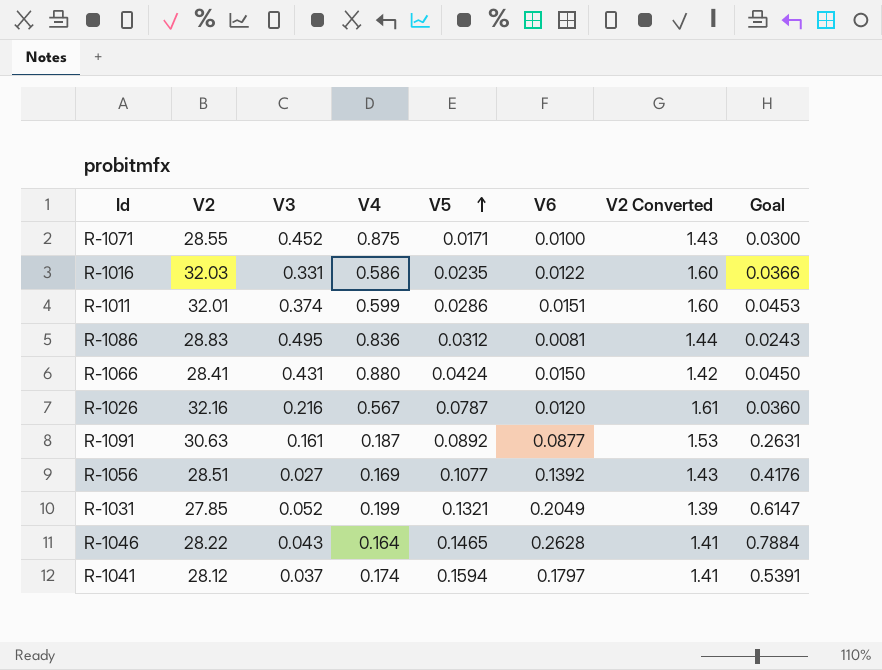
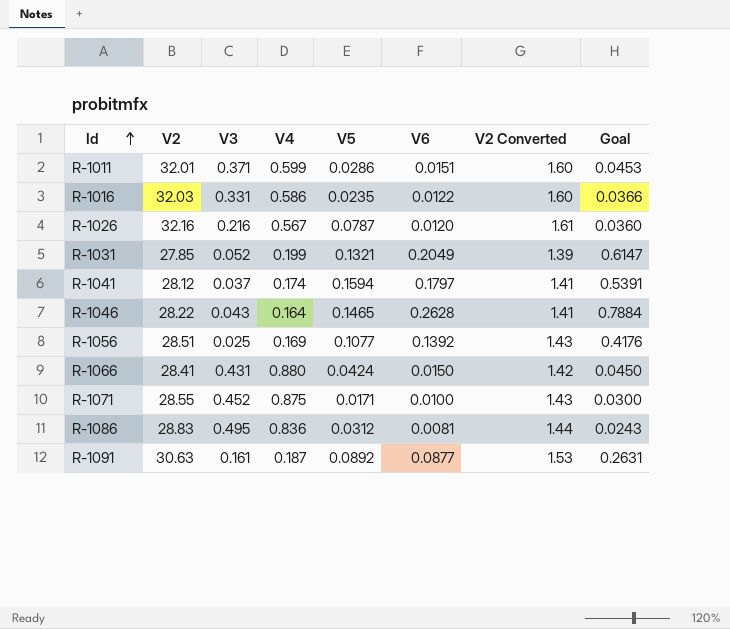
row order: V5 ascending -> Id ascending
R-1011 | V3: 0.374 -> 0.371
R-1056 | V3: 0.027 -> 0.025

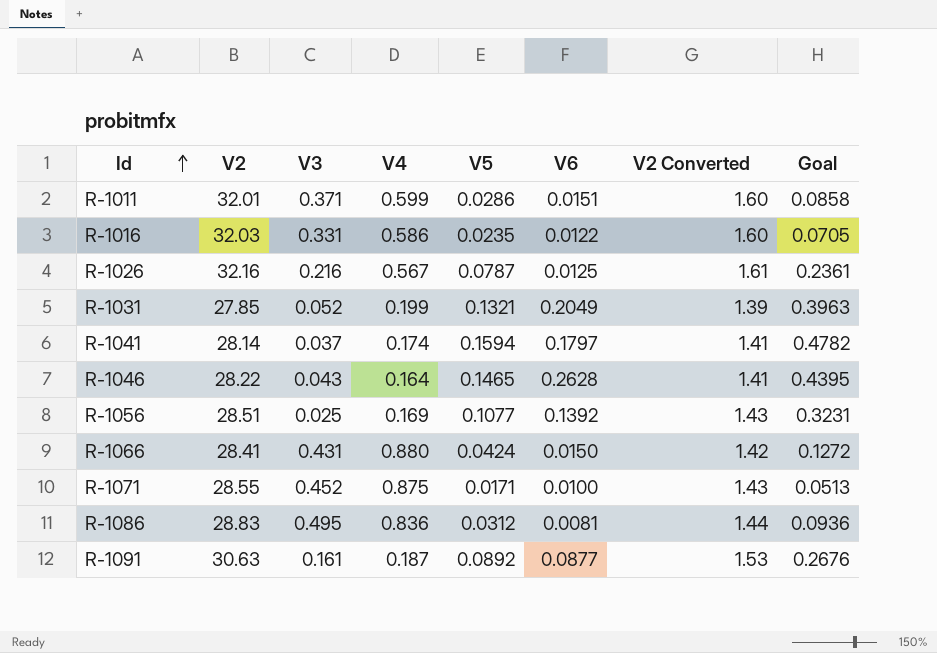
column Goal | formula: [V6] * 3 -> [V5] * 3
R-1026 | V6: 0.0120 -> 0.0125
R-1041 | V2: 28.12 -> 28.14

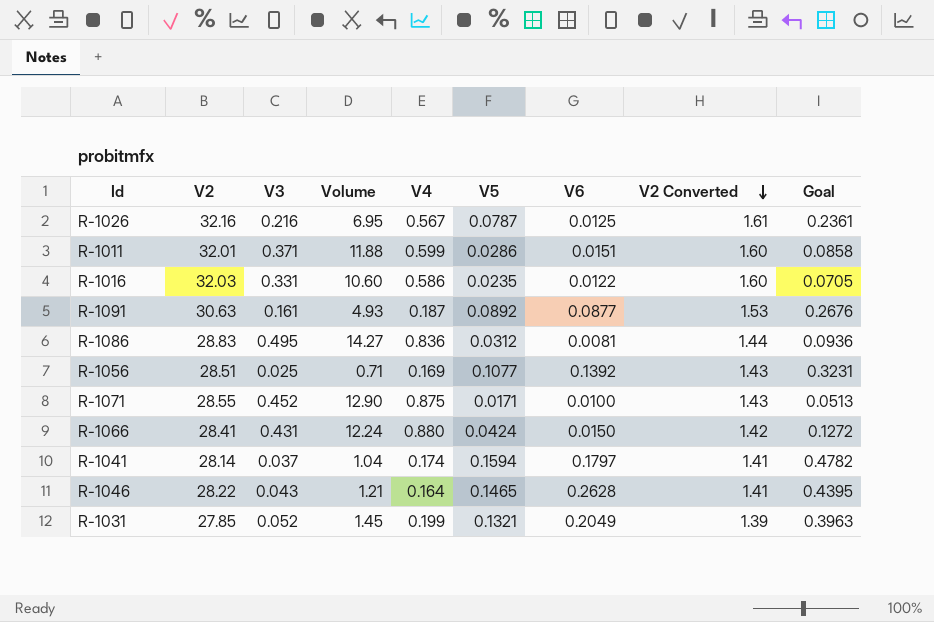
row order: Id ascending -> V2 Converted descending
column Volume | formula: none -> [V2] * [V3]

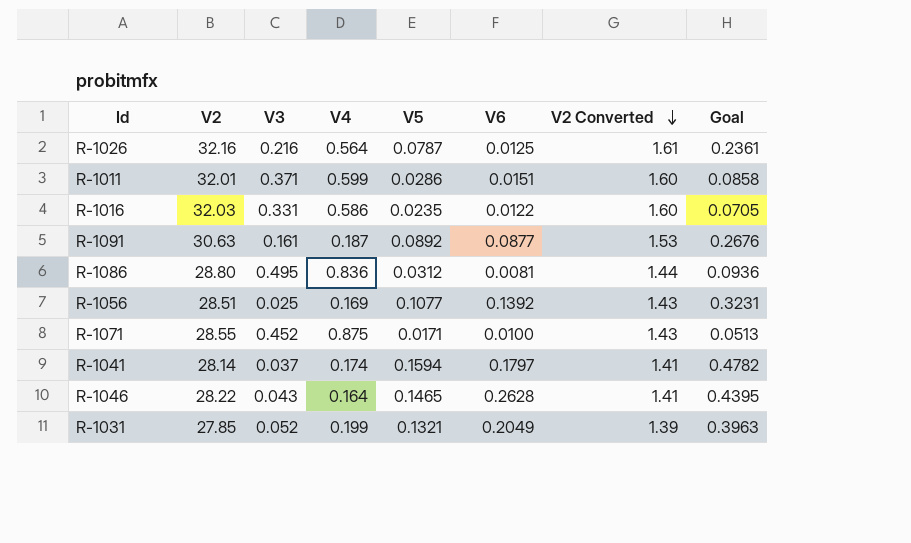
column Volume | formula: [V2] * [V3] -> none
row R-1066: 28.41 | 0.431 | 12.24 | 0.880 | 0.0424 | 0.0150 | 1.42 | 0.1272 -> none
R-1026 | V4: 0.567 -> 0.564
R-1086 | V2: 28.83 -> 28.80

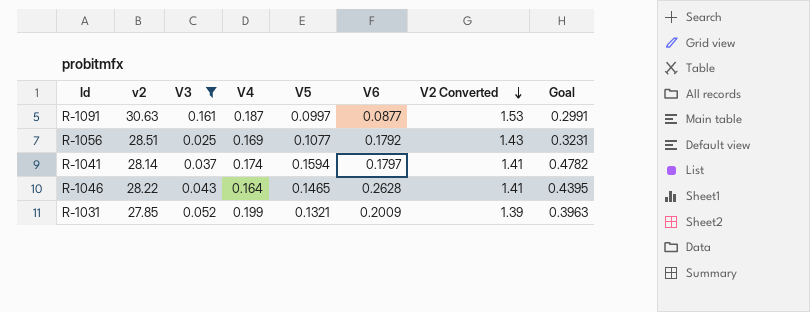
filter: none -> V3 <= 0.161
column name: V2 -> v2
R-1091 | V5: 0.0892 -> 0.0997
R-1091 | Goal: 0.2676 -> 0.2991
R-1056 | V6: 0.1392 -> 0.1792
R-1031 | V6: 0.2049 -> 0.2009

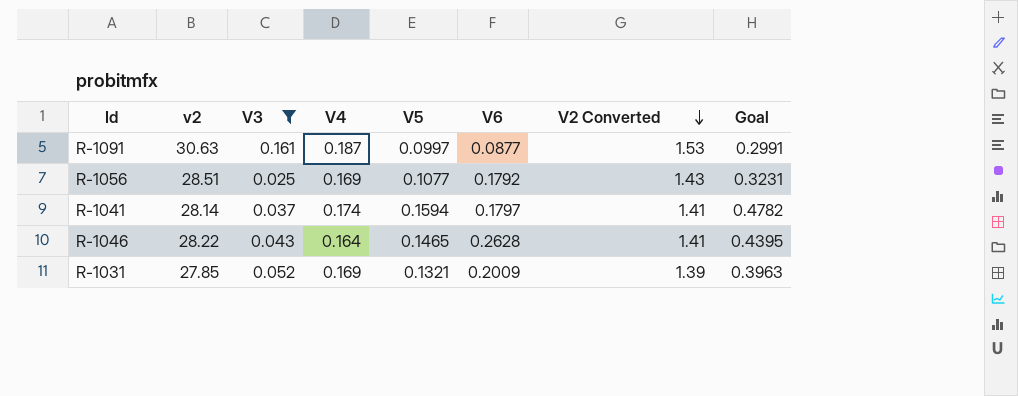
R-1031 | V4: 0.199 -> 0.169

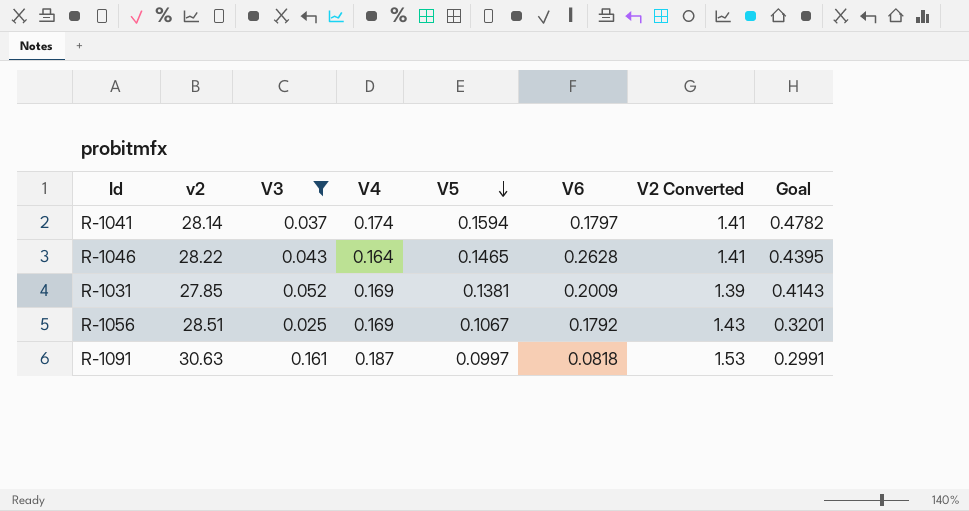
row order: V2 Converted descending -> V5 descending
R-1031 | V5: 0.1321 -> 0.1381
R-1031 | Goal: 0.3963 -> 0.4143
R-1056 | V5: 0.1077 -> 0.1067
R-1056 | Goal: 0.3231 -> 0.3201
R-1091 | V6: 0.0877 -> 0.0818

